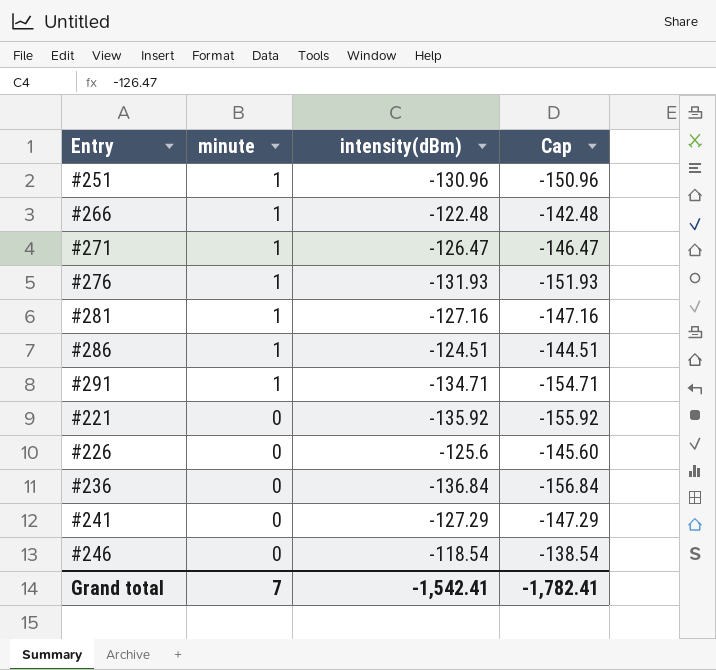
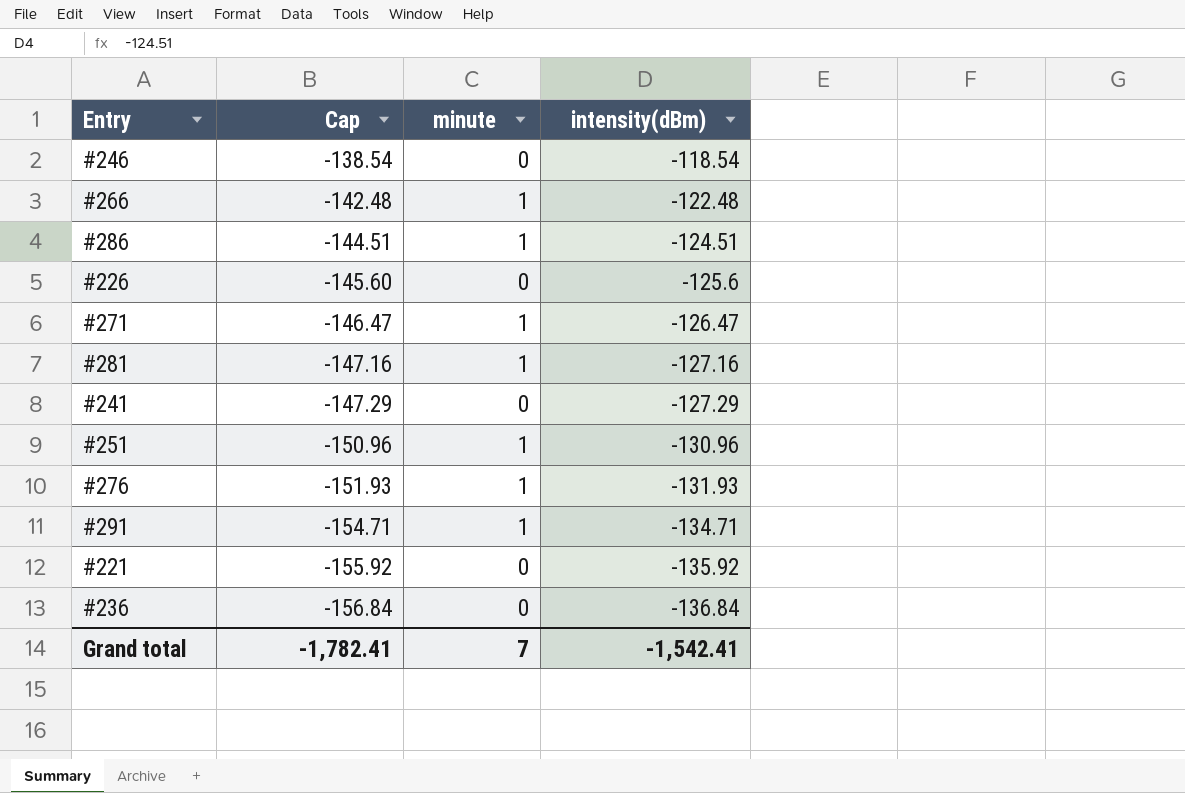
row order: minute descending -> Cap descending
column Cap | position: 4 -> 2

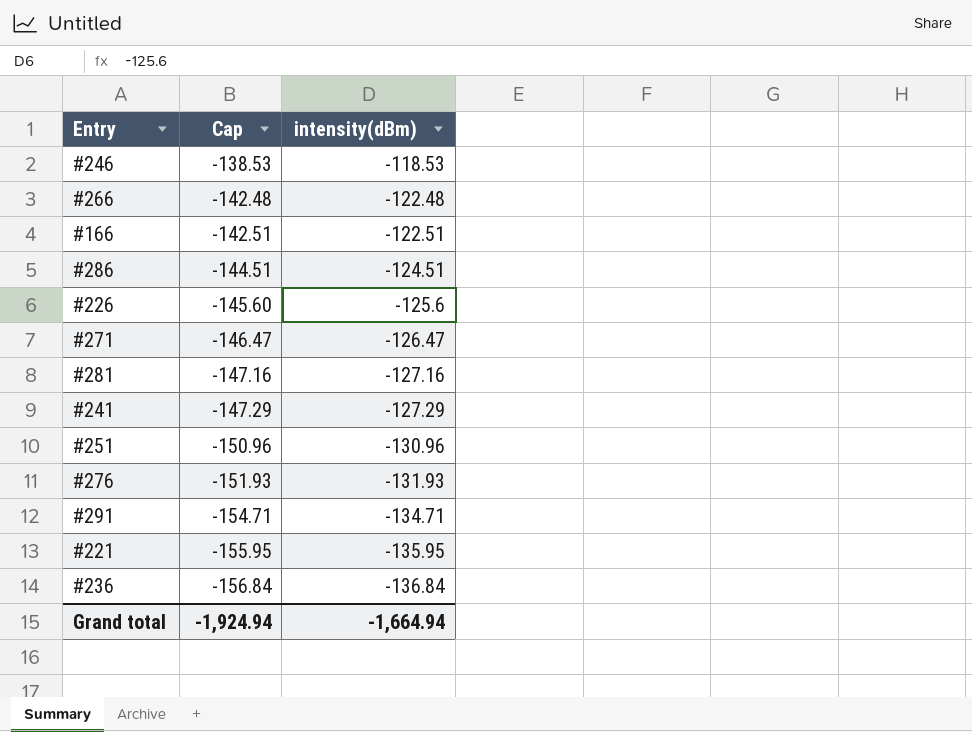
column minute | position: 3 -> none
#246 | Cap: -138.54 -> -138.53
#246 | intensity(dBm): -118.54 -> -118.53
row #166: none -> -142.51 | -122.51
#221 | Cap: -155.92 -> -155.95
#221 | intensity(dBm): -135.92 -> -135.95
Grand total | Cap: -1,782.41 -> -1,924.94
Grand total | intensity(dBm): -1,542.41 -> -1,664.94

